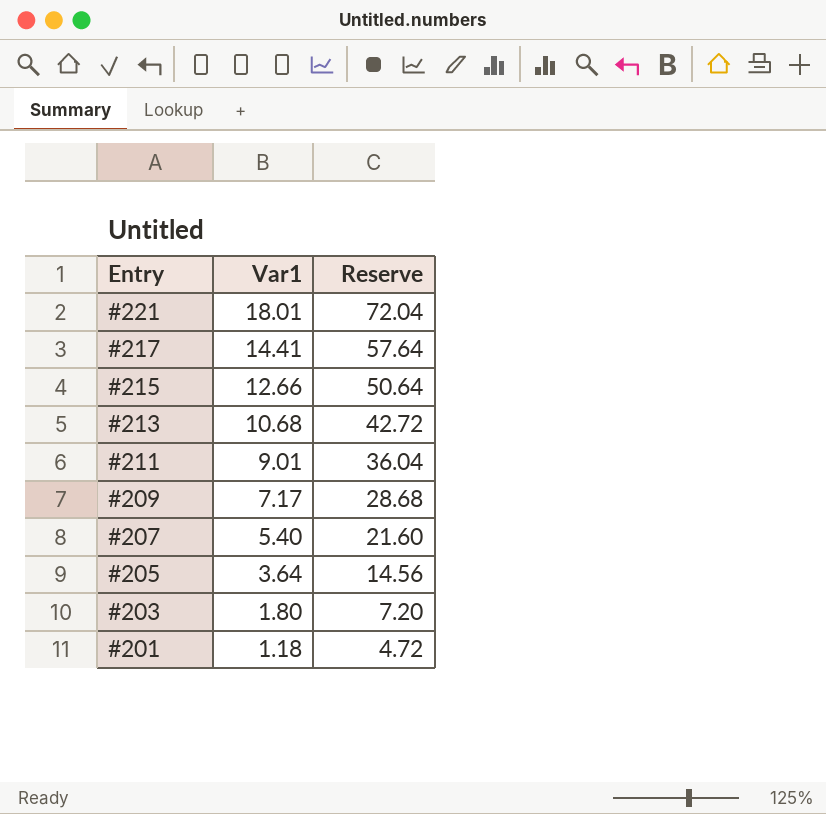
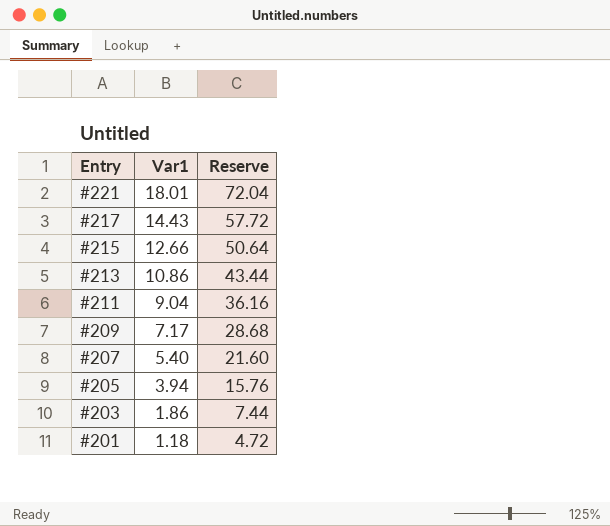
#217 | Var1: 14.41 -> 14.43
#217 | Reserve: 57.64 -> 57.72
#213 | Var1: 10.68 -> 10.86
#213 | Reserve: 42.72 -> 43.44
#211 | Var1: 9.01 -> 9.04
#211 | Reserve: 36.04 -> 36.16
#205 | Var1: 3.64 -> 3.94
#205 | Reserve: 14.56 -> 15.76
#203 | Var1: 1.80 -> 1.86
#203 | Reserve: 7.20 -> 7.44

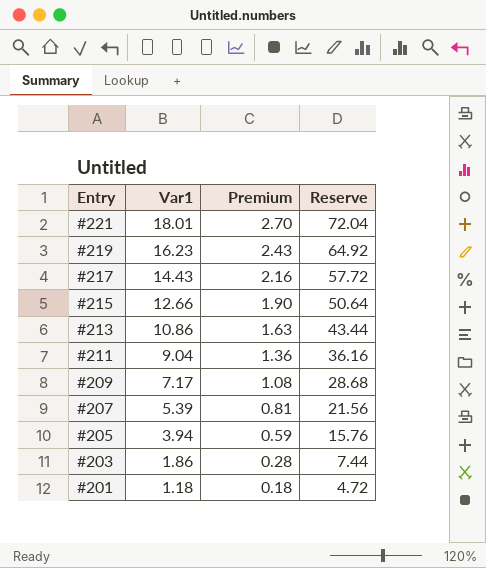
column Premium | formula: none -> [Var1] * 0.15
row #219: none -> 16.23 | 2.43 | 64.92
#207 | Var1: 5.40 -> 5.39
#207 | Reserve: 21.60 -> 21.56

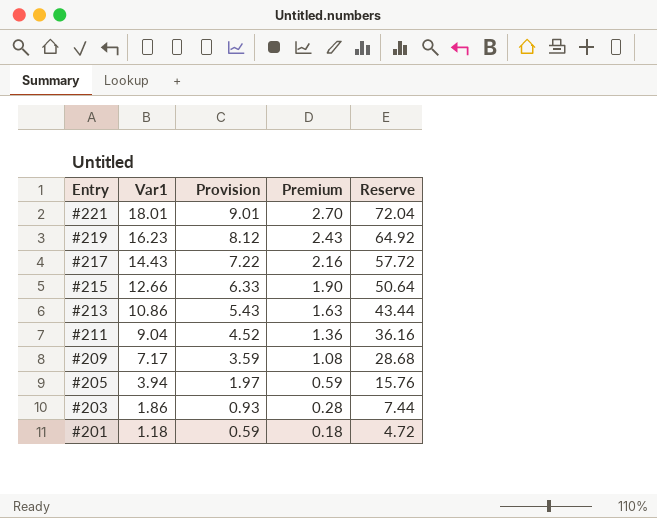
column Provision | formula: none -> [Var1] * 0.5
row #207: 5.39 | 0.81 | 21.56 -> none

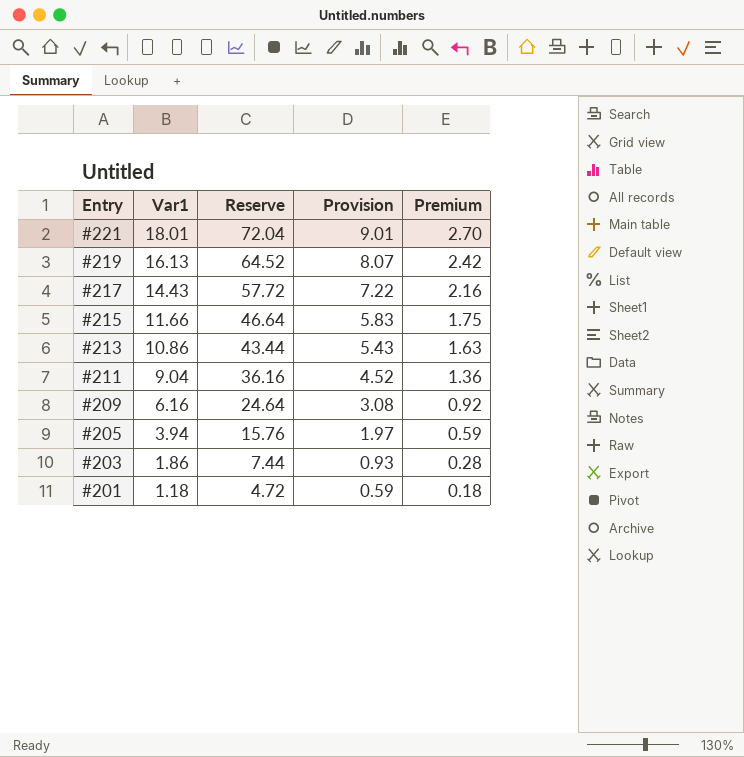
column Reserve | position: 5 -> 3
#219 | Var1: 16.23 -> 16.13
#219 | Reserve: 64.92 -> 64.52
#219 | Provision: 8.12 -> 8.07
#219 | Premium: 2.43 -> 2.42
#215 | Var1: 12.66 -> 11.66
#215 | Reserve: 50.64 -> 46.64
#215 | Provision: 6.33 -> 5.83
#215 | Premium: 1.90 -> 1.75
#209 | Var1: 7.17 -> 6.16
#209 | Reserve: 28.68 -> 24.64
#209 | Provision: 3.59 -> 3.08
#209 | Premium: 1.08 -> 0.92

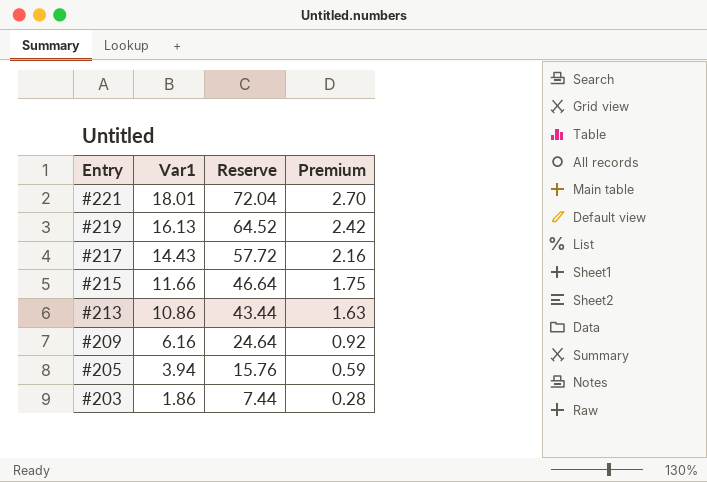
column Provision | formula: [Var1] * 0.5 -> none
row #211: 9.04 | 36.16 | 4.52 | 1.36 -> none
row #201: 1.18 | 4.72 | 0.59 | 0.18 -> none

